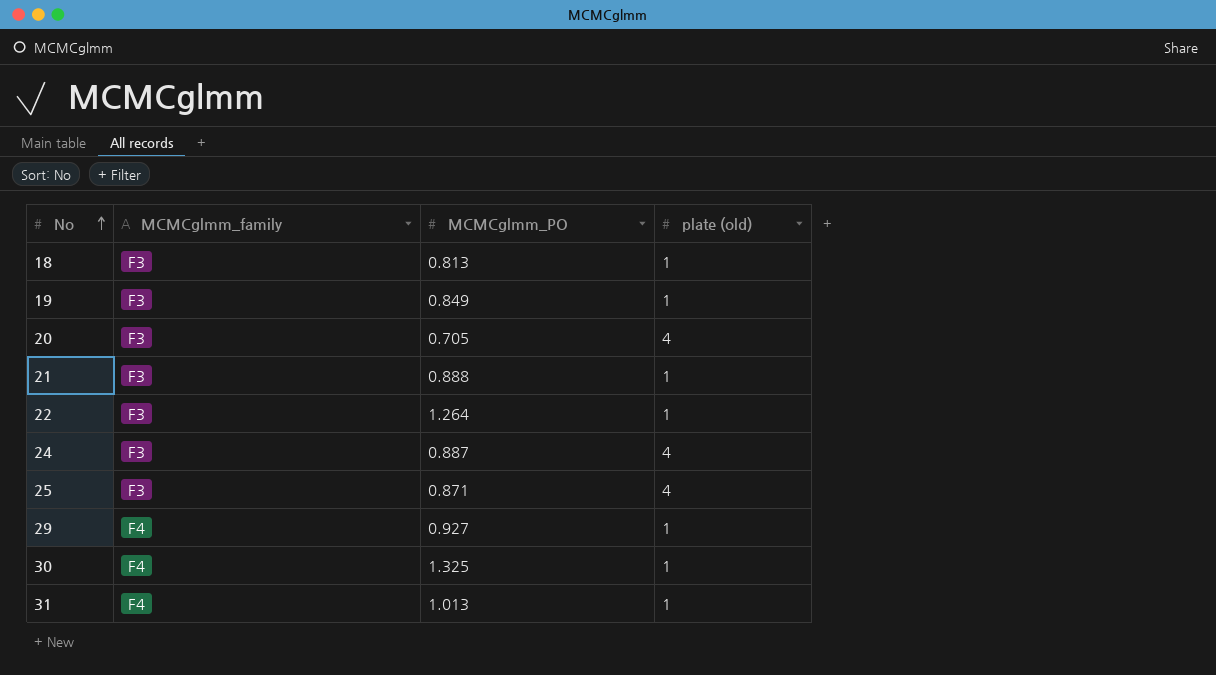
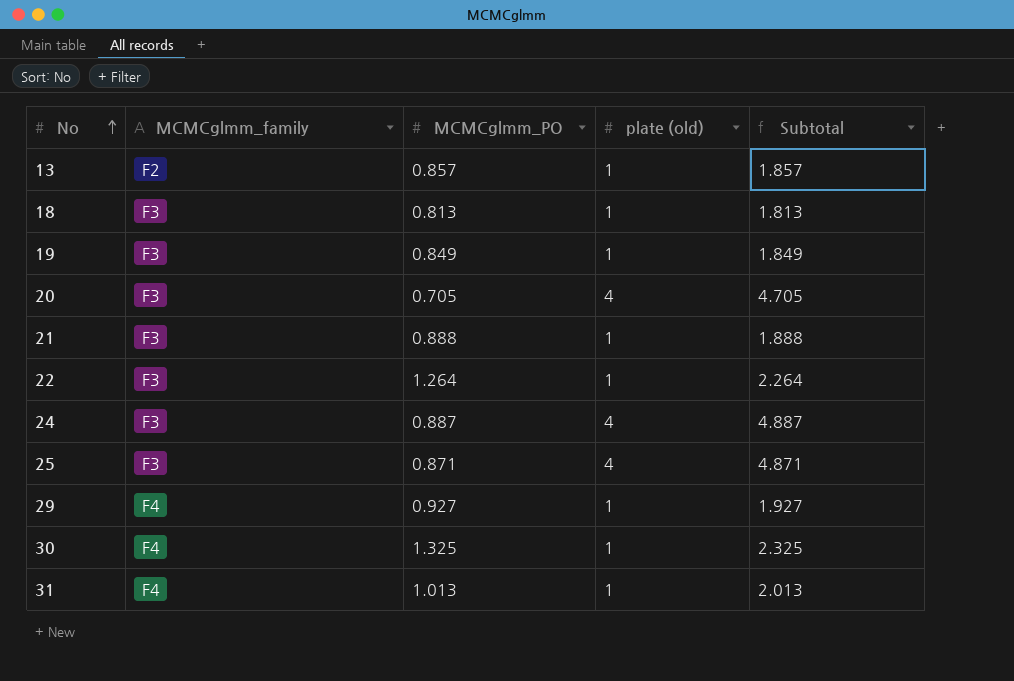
column Subtotal | formula: none -> [MCMCglmm_PO] + [plate (old)]
row 13: none -> F2 | 0.857 | 1 | 1.857

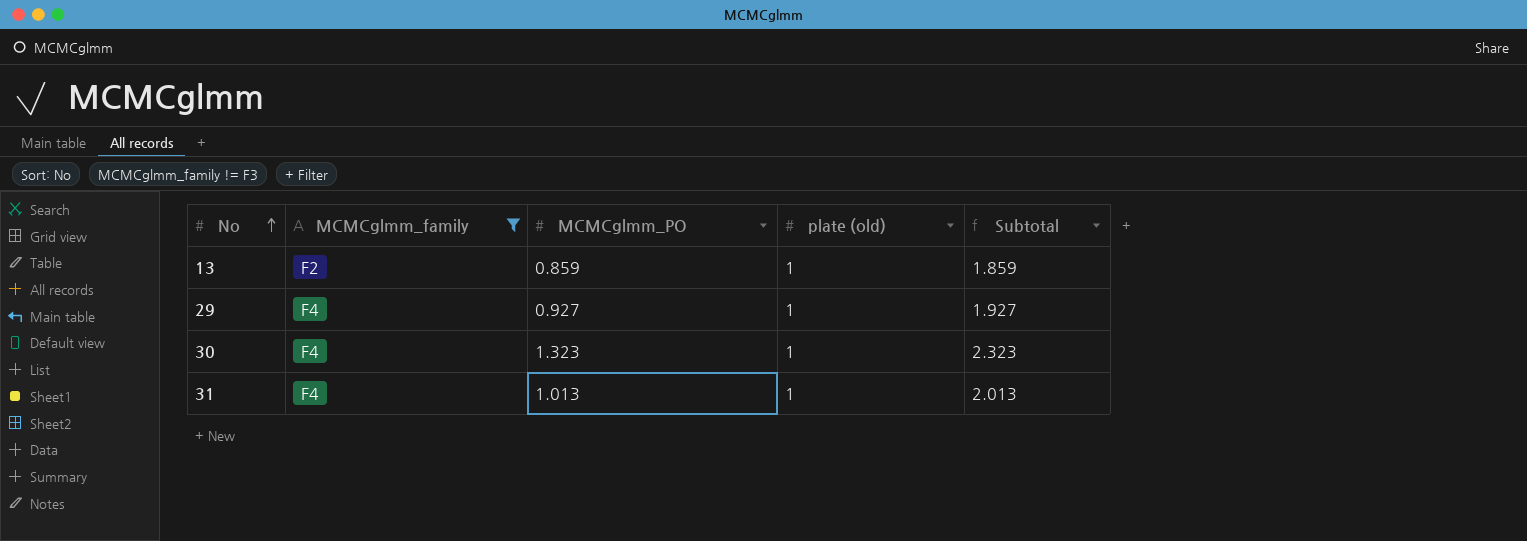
filter: none -> MCMCglmm_family != F3
13 | MCMCglmm_PO: 0.857 -> 0.859
13 | Subtotal: 1.857 -> 1.859
30 | MCMCglmm_PO: 1.325 -> 1.323
30 | Subtotal: 2.325 -> 2.323

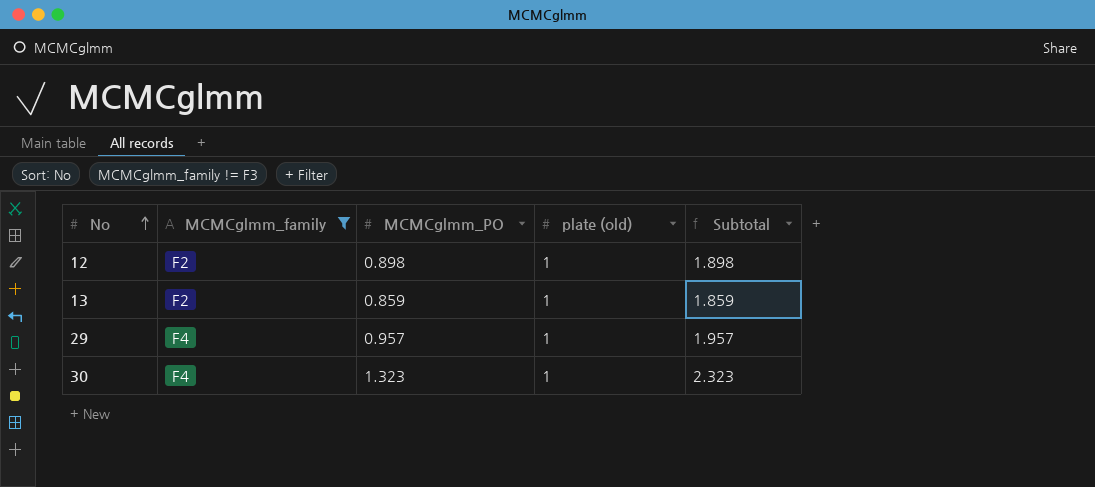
row 31: F4 | 1.013 | 1 | 2.013 -> none
row 12: none -> F2 | 0.898 | 1 | 1.898
29 | MCMCglmm_PO: 0.927 -> 0.957
29 | Subtotal: 1.927 -> 1.957

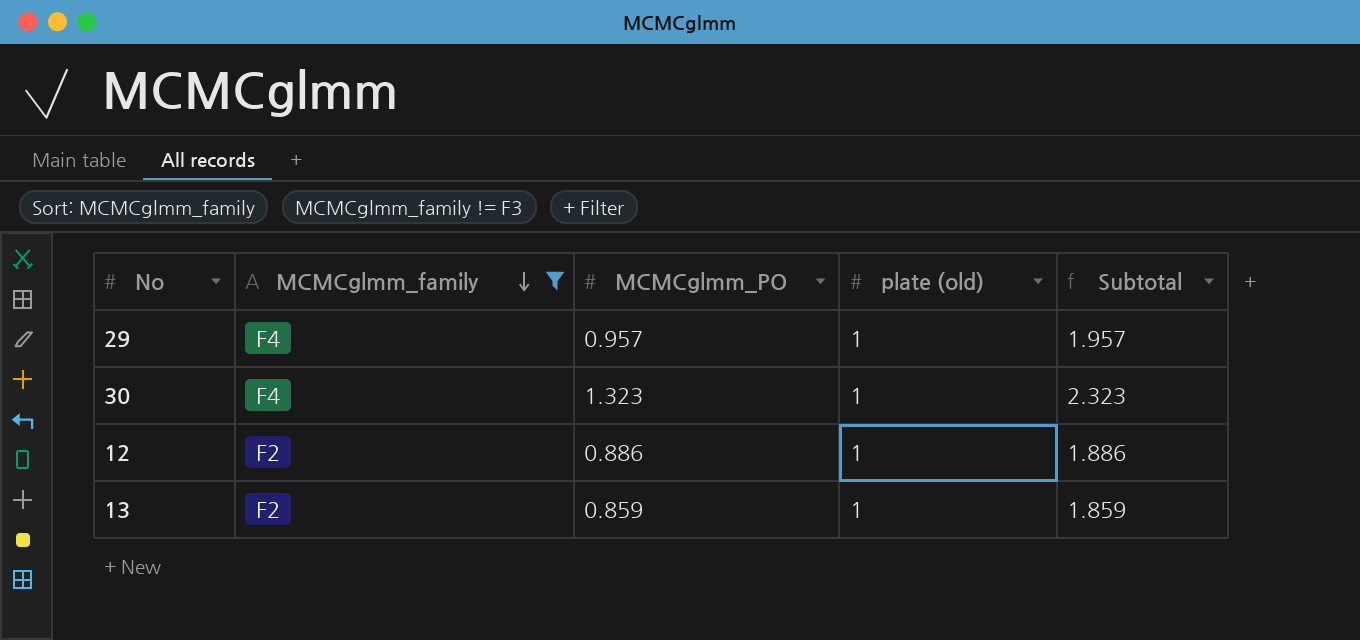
row order: No ascending -> MCMCglmm_family descending
12 | MCMCglmm_PO: 0.898 -> 0.886
12 | Subtotal: 1.898 -> 1.886

